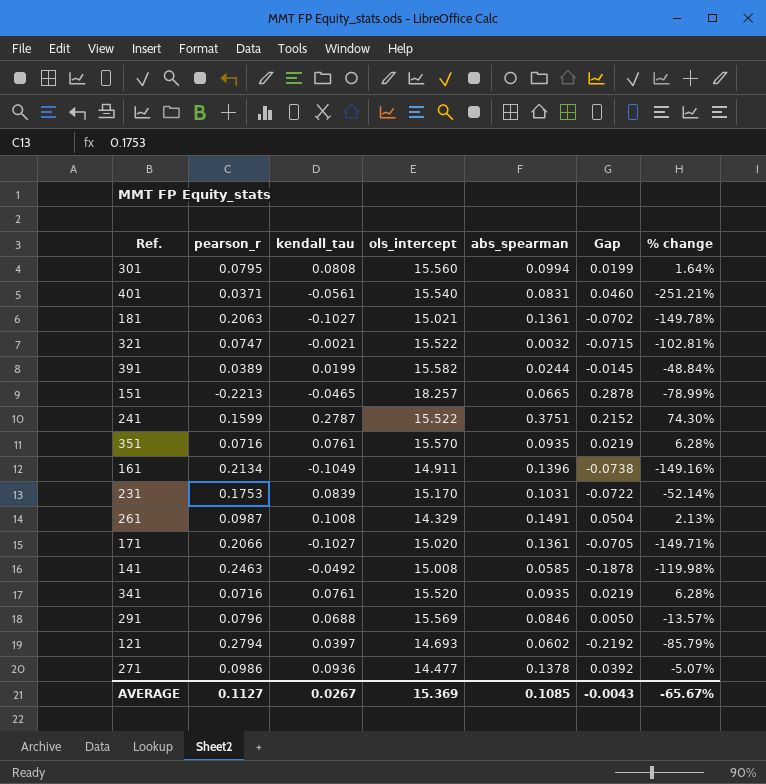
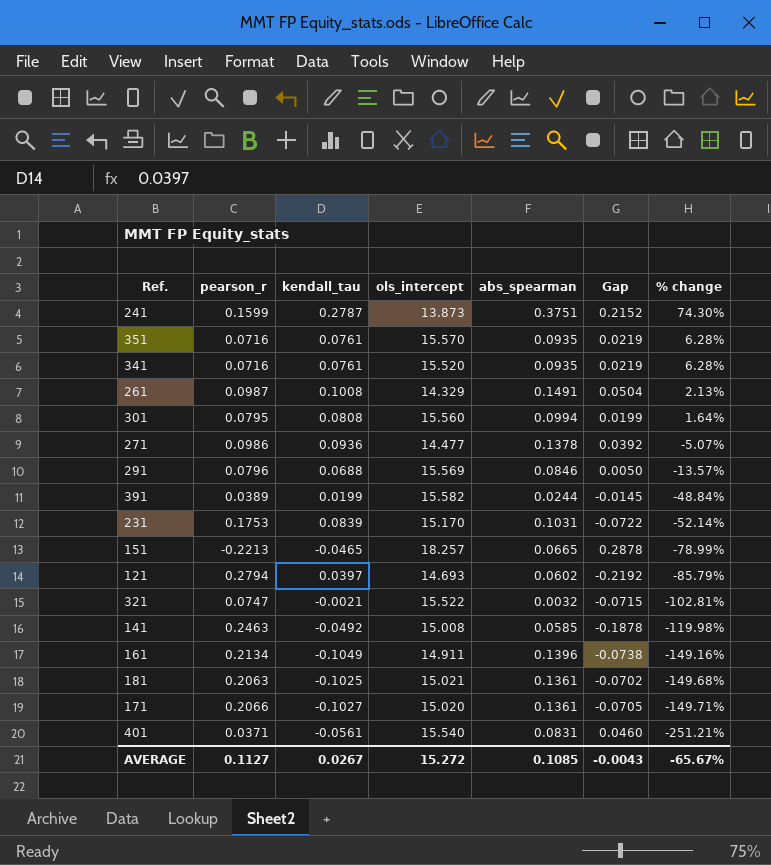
row order: none -> % change descending
241 | ols_intercept: 15.522 -> 13.873
181 | kendall_tau: -0.1027 -> -0.1025
181 | % change: -149.78% -> -149.68%
AVERAGE | ols_intercept: 15.369 -> 15.272

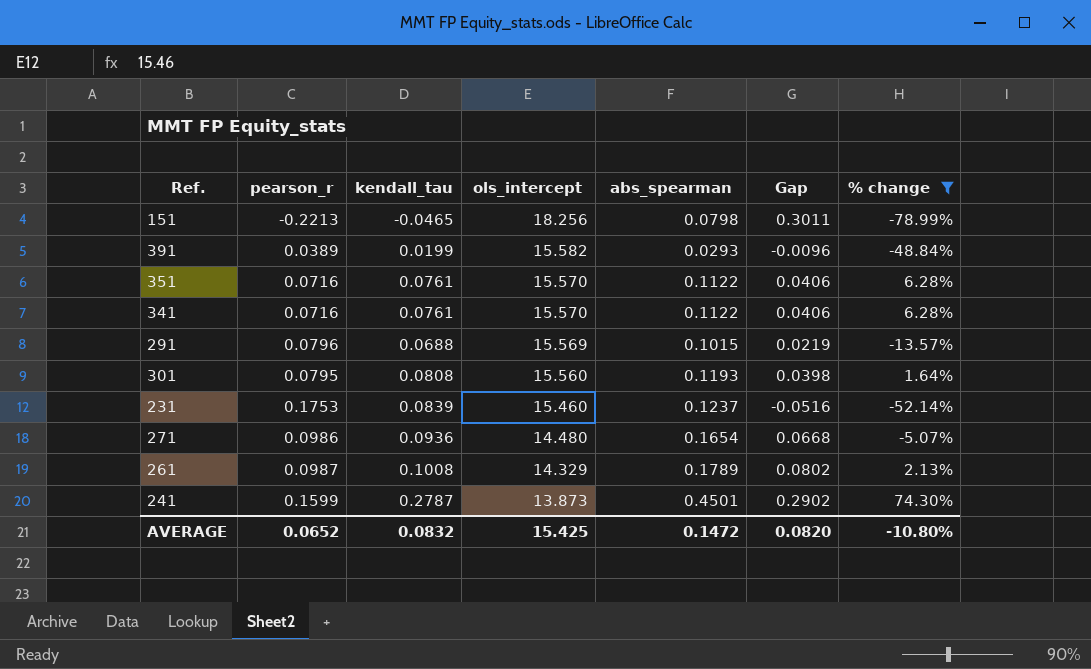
filter: none -> % change >= -78.99%
row order: % change descending -> ols_intercept descending
151 | ols_intercept: 18.257 -> 18.256
151 | abs_spearman: 0.0665 -> 0.0798
151 | Gap: 0.2878 -> 0.3011
391 | abs_spearman: 0.0244 -> 0.0293
391 | Gap: -0.0145 -> -0.0096
351 | abs_spearman: 0.0935 -> 0.1122
351 | Gap: 0.0219 -> 0.0406
341 | ols_intercept: 15.520 -> 15.570
341 | abs_spearman: 0.0935 -> 0.1122
341 | Gap: 0.0219 -> 0.0406
291 | abs_spearman: 0.0846 -> 0.1015
291 | Gap: 0.0050 -> 0.0219
301 | abs_spearman: 0.0994 -> 0.1193
301 | Gap: 0.0199 -> 0.0398
231 | ols_intercept: 15.170 -> 15.460
231 | abs_spearman: 0.1031 -> 0.1237
231 | Gap: -0.0722 -> -0.0516
271 | ols_intercept: 14.477 -> 14.480
271 | abs_spearman: 0.1378 -> 0.1654
271 | Gap: 0.0392 -> 0.0668
261 | abs_spearman: 0.1491 -> 0.1789
261 | Gap: 0.0504 -> 0.0802
241 | abs_spearman: 0.3751 -> 0.4501
241 | Gap: 0.2152 -> 0.2902
AVERAGE | pearson_r: 0.1127 -> 0.0652
AVERAGE | kendall_tau: 0.0267 -> 0.0832
AVERAGE | ols_intercept: 15.272 -> 15.425
AVERAGE | abs_spearman: 0.1085 -> 0.1472
AVERAGE | Gap: -0.0043 -> 0.0820
AVERAGE | % change: -65.67% -> -10.80%

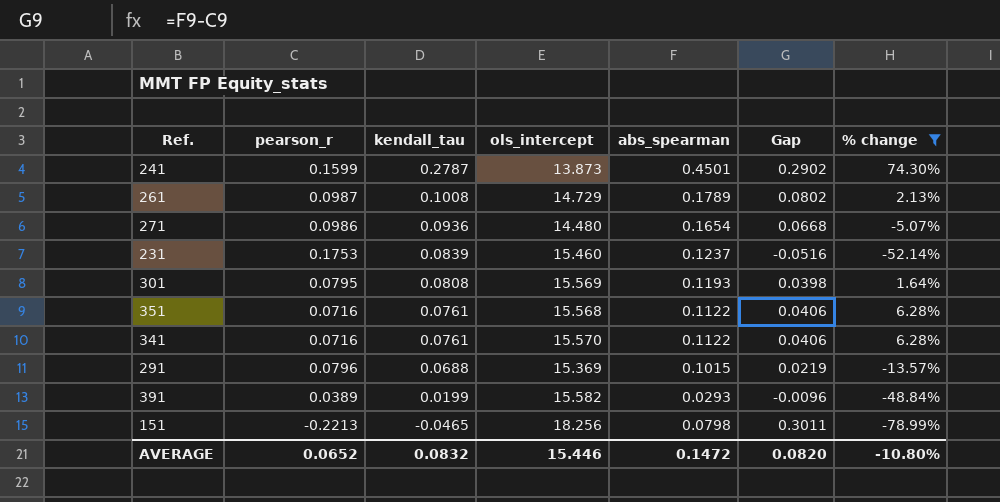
row order: ols_intercept descending -> kendall_tau descending
261 | ols_intercept: 14.329 -> 14.729
301 | ols_intercept: 15.560 -> 15.569
351 | ols_intercept: 15.570 -> 15.568
291 | ols_intercept: 15.569 -> 15.369
AVERAGE | ols_intercept: 15.425 -> 15.446

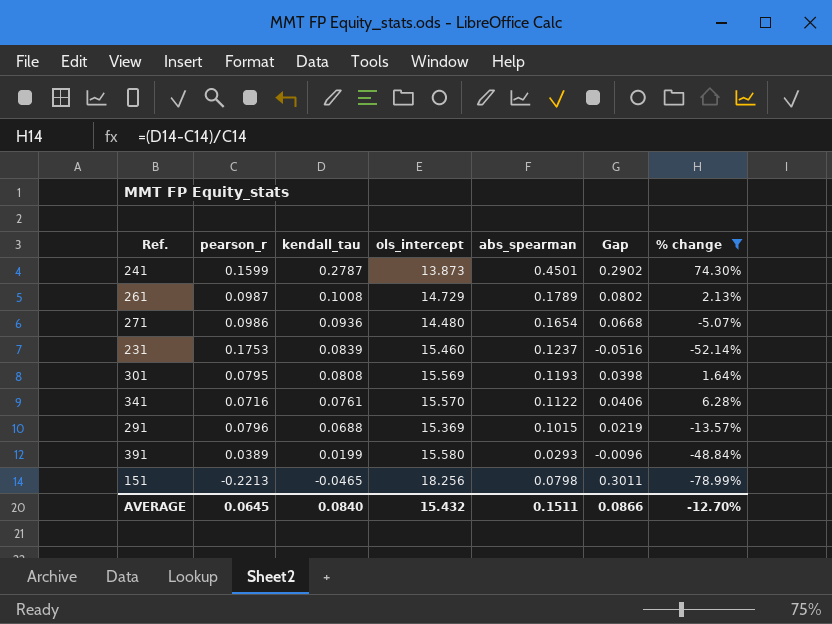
row 351: 0.0716 | 0.0761 | 15.568 | 0.1122 | 0.0406 | 6.28% -> none
391 | ols_intercept: 15.582 -> 15.580
AVERAGE | pearson_r: 0.0652 -> 0.0645
AVERAGE | kendall_tau: 0.0832 -> 0.0840
AVERAGE | ols_intercept: 15.446 -> 15.432
AVERAGE | abs_spearman: 0.1472 -> 0.1511
AVERAGE | Gap: 0.0820 -> 0.0866
AVERAGE | % change: -10.80% -> -12.70%

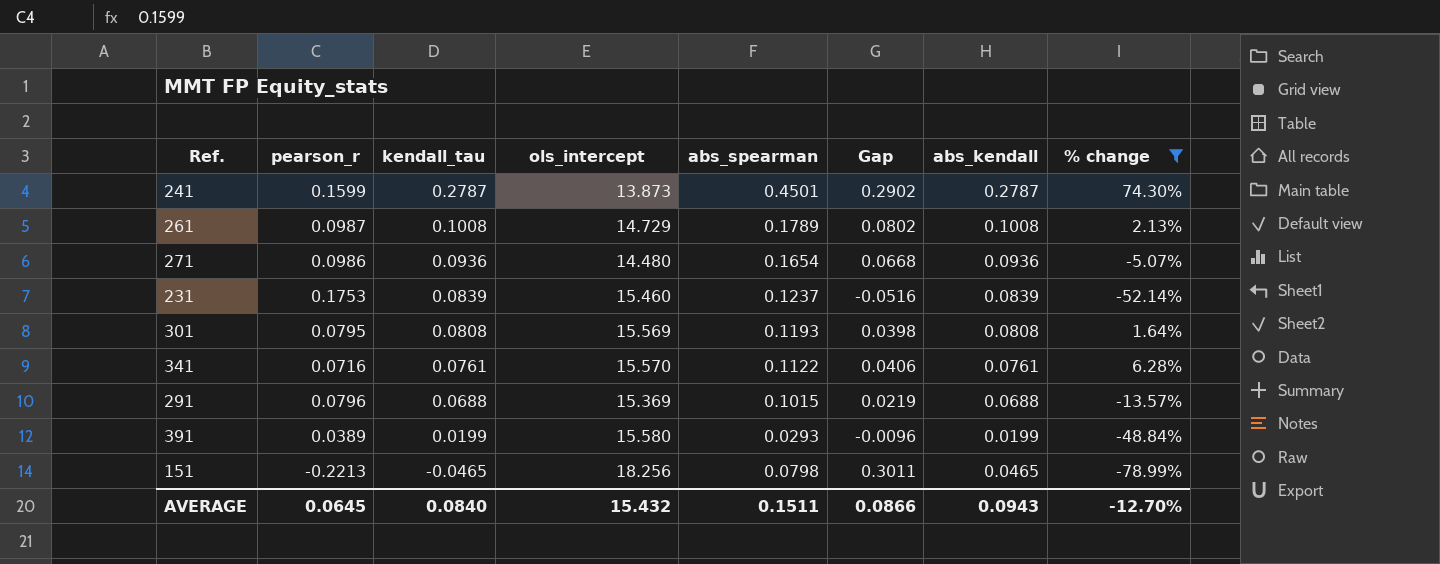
column abs_kendall | position: none -> 7

